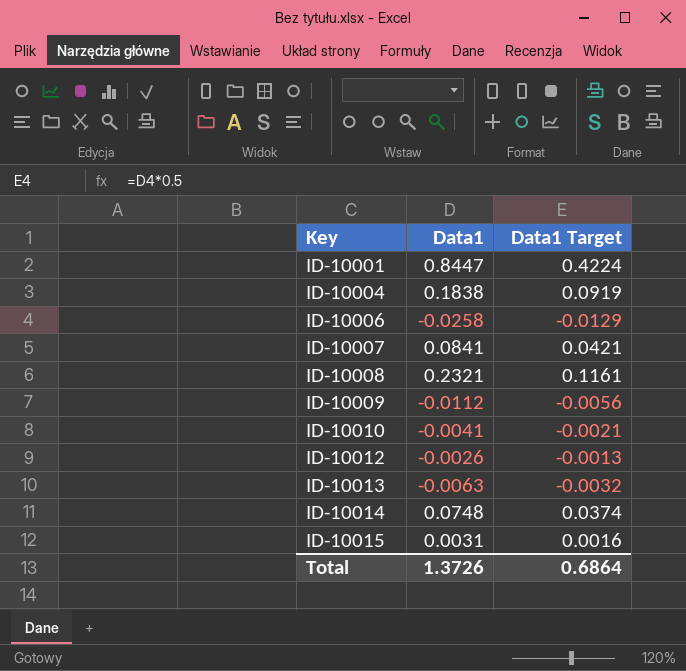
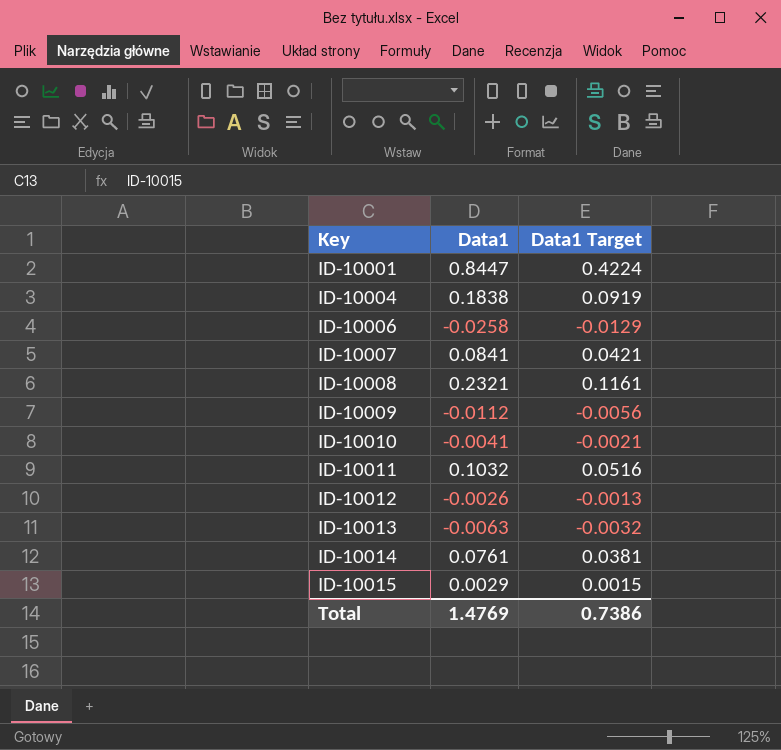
row ID-10011: none -> 0.1032 | 0.0516
ID-10014 | Data1: 0.0748 -> 0.0761
ID-10014 | Data1 Target: 0.0374 -> 0.0381
ID-10015 | Data1: 0.0031 -> 0.0029
ID-10015 | Data1 Target: 0.0016 -> 0.0015
Total | Data1: 1.3726 -> 1.4769
Total | Data1 Target: 0.6864 -> 0.7386

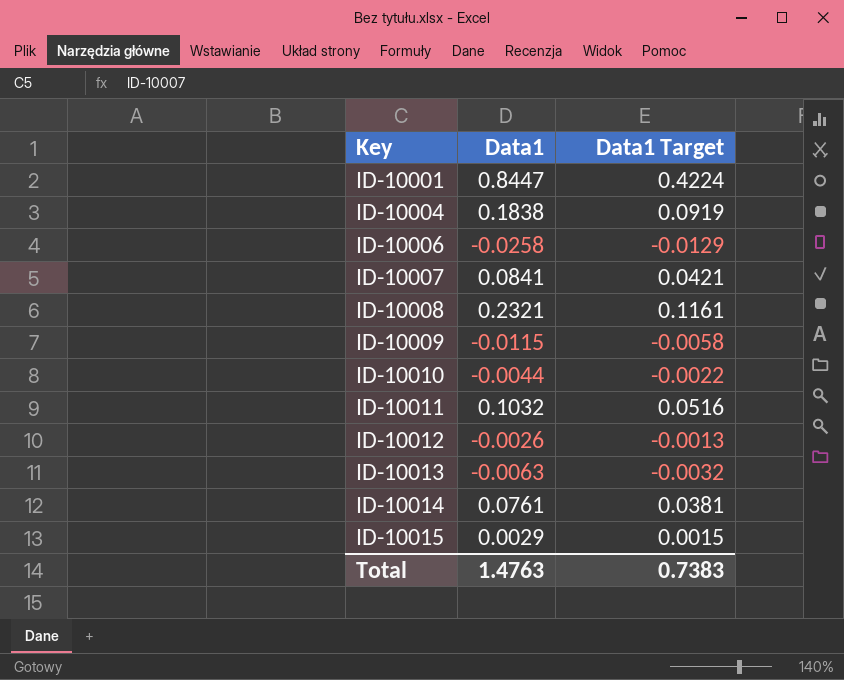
ID-10009 | Data1: -0.0112 -> -0.0115
ID-10009 | Data1 Target: -0.0056 -> -0.0058
ID-10010 | Data1: -0.0041 -> -0.0044
ID-10010 | Data1 Target: -0.0021 -> -0.0022
Total | Data1: 1.4769 -> 1.4763
Total | Data1 Target: 0.7386 -> 0.7383

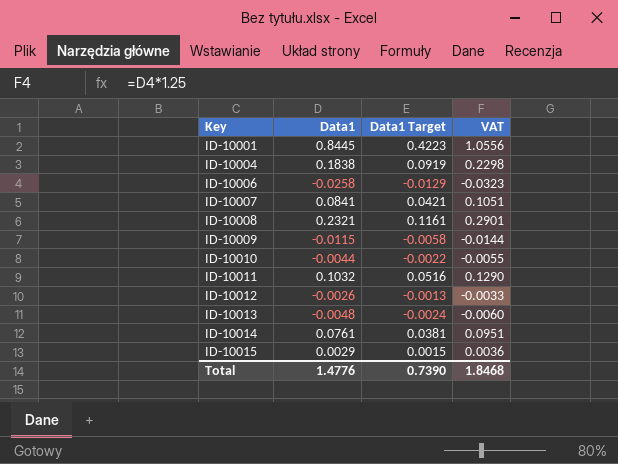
column VAT | formula: none -> [Data1] * 1.25
ID-10001 | Data1: 0.8447 -> 0.8445
ID-10001 | Data1 Target: 0.4224 -> 0.4223
ID-10013 | Data1: -0.0063 -> -0.0048
ID-10013 | Data1 Target: -0.0032 -> -0.0024
Total | Data1: 1.4763 -> 1.4776
Total | Data1 Target: 0.7383 -> 0.7390

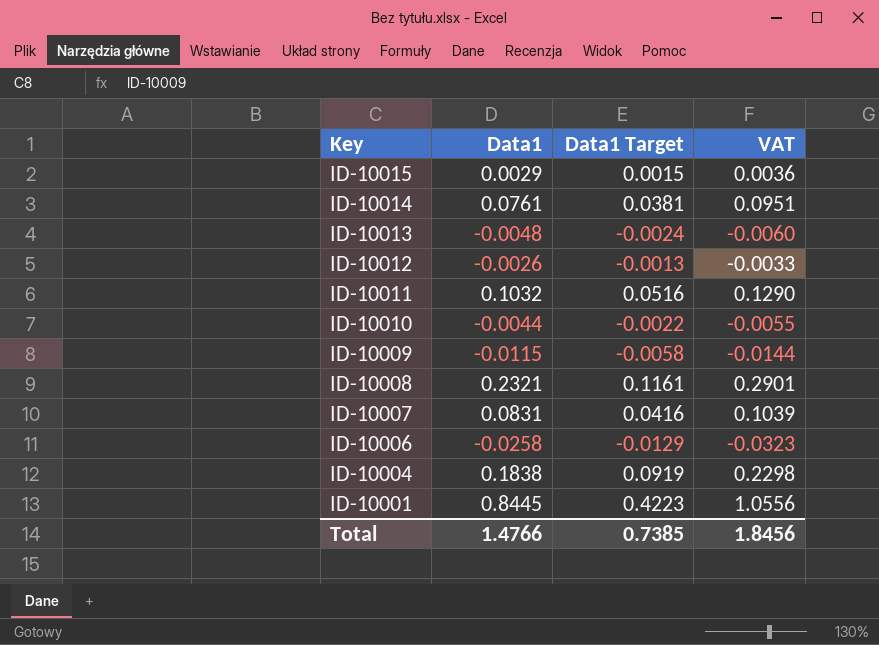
row order: Key ascending -> Key descending
ID-10007 | Data1: 0.0841 -> 0.0831
ID-10007 | Data1 Target: 0.0421 -> 0.0416
ID-10007 | VAT: 0.1051 -> 0.1039
Total | Data1: 1.4776 -> 1.4766
Total | Data1 Target: 0.7390 -> 0.7385
Total | VAT: 1.8468 -> 1.8456

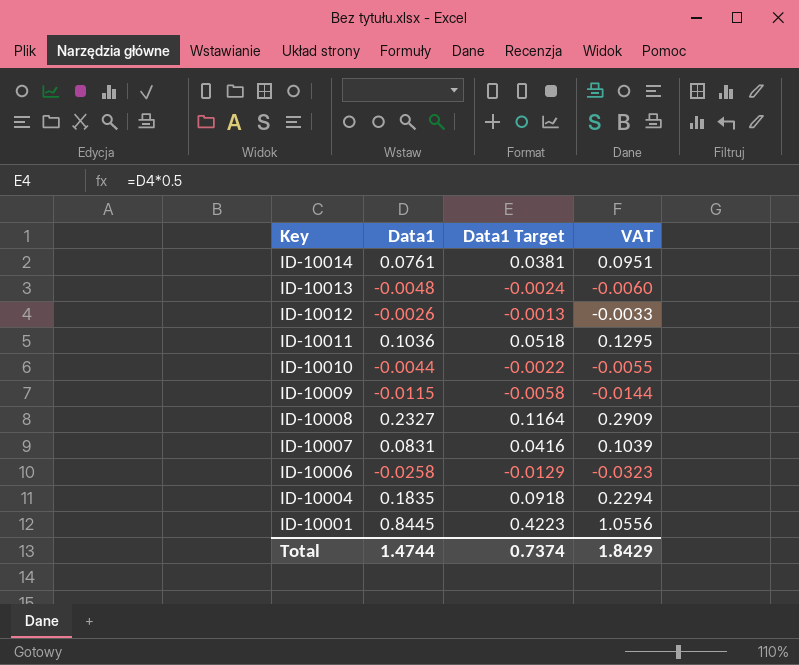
row ID-10015: 0.0029 | 0.0015 | 0.0036 -> none
ID-10011 | Data1: 0.1032 -> 0.1036
ID-10011 | Data1 Target: 0.0516 -> 0.0518
ID-10011 | VAT: 0.1290 -> 0.1295
ID-10008 | Data1: 0.2321 -> 0.2327
ID-10008 | Data1 Target: 0.1161 -> 0.1164
ID-10008 | VAT: 0.2901 -> 0.2909
ID-10004 | Data1: 0.1838 -> 0.1835
ID-10004 | Data1 Target: 0.0919 -> 0.0918
ID-10004 | VAT: 0.2298 -> 0.2294
Total | Data1: 1.4766 -> 1.4744
Total | Data1 Target: 0.7385 -> 0.7374
Total | VAT: 1.8456 -> 1.8429

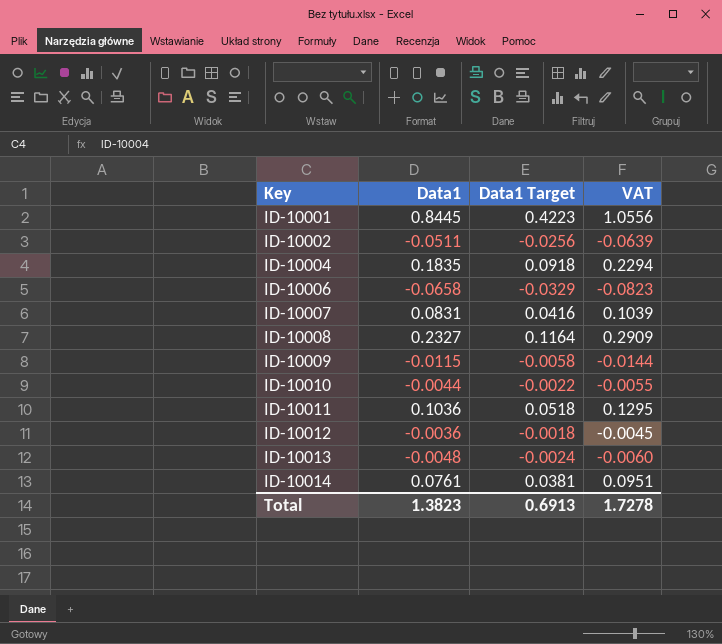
row order: Key descending -> Key ascending
row ID-10002: none -> -0.0511 | -0.0256 | -0.0639
ID-10006 | Data1: -0.0258 -> -0.0658
ID-10006 | Data1 Target: -0.0129 -> -0.0329
ID-10006 | VAT: -0.0323 -> -0.0823
ID-10012 | Data1: -0.0026 -> -0.0036
ID-10012 | Data1 Target: -0.0013 -> -0.0018
ID-10012 | VAT: -0.0033 -> -0.0045
Total | Data1: 1.4744 -> 1.3823
Total | Data1 Target: 0.7374 -> 0.6913
Total | VAT: 1.8429 -> 1.7278

